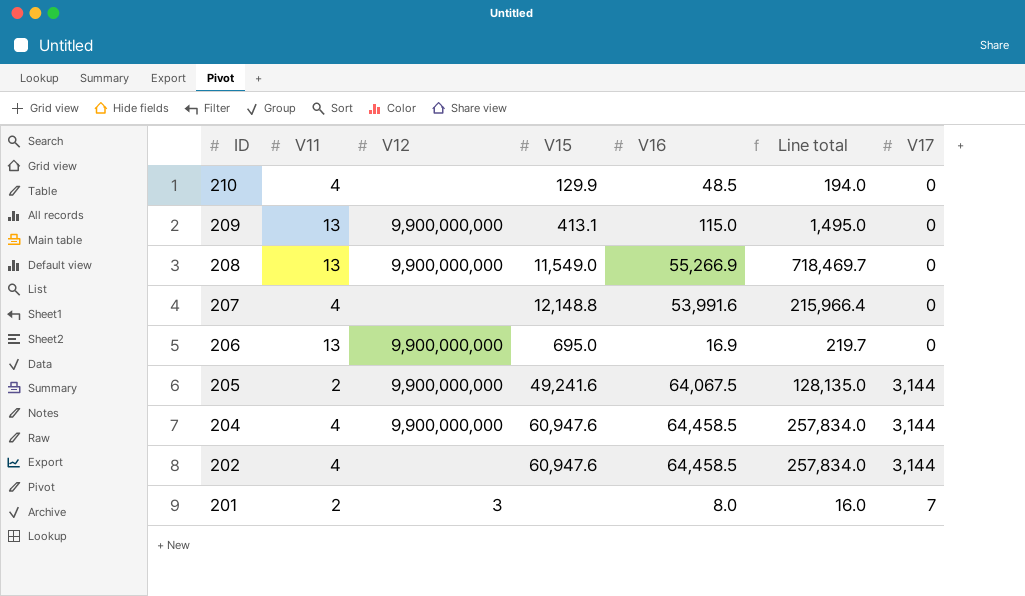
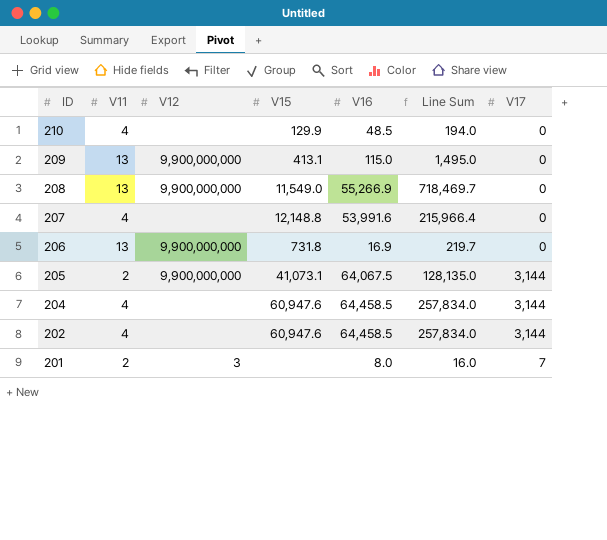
column name: Line total -> Line Sum
206 | V15: 695.0 -> 731.8
205 | V15: 49,241.6 -> 41,073.1
204 | V12: 9,900,000,000 -> none

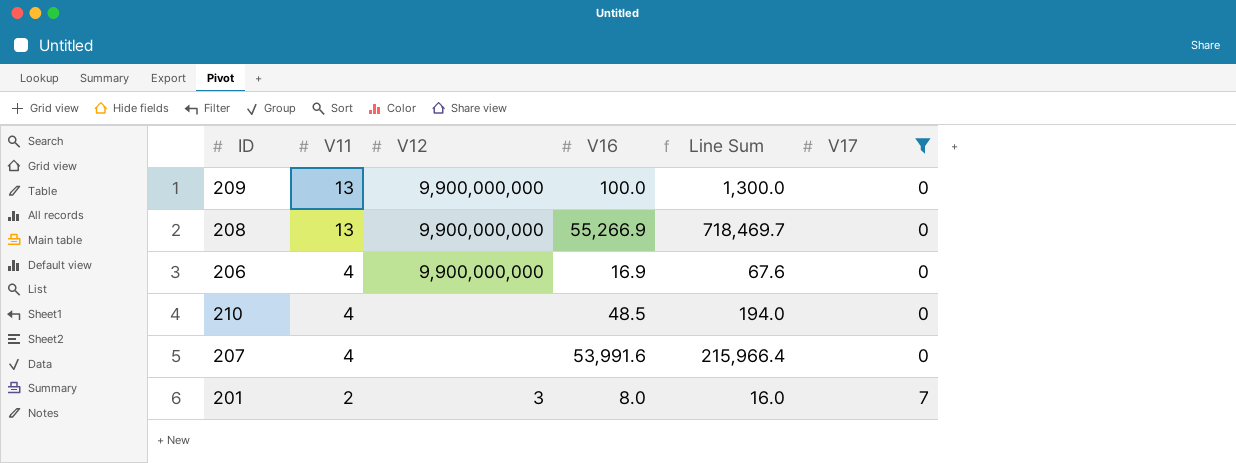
filter: none -> V17 != 3,144
row order: ID descending -> V11 descending
column V15 | position: 4 -> none
209 | V16: 115.0 -> 100.0
209 | Line Sum: 1,495.0 -> 1,300.0
206 | V11: 13 -> 4
206 | Line Sum: 219.7 -> 67.6

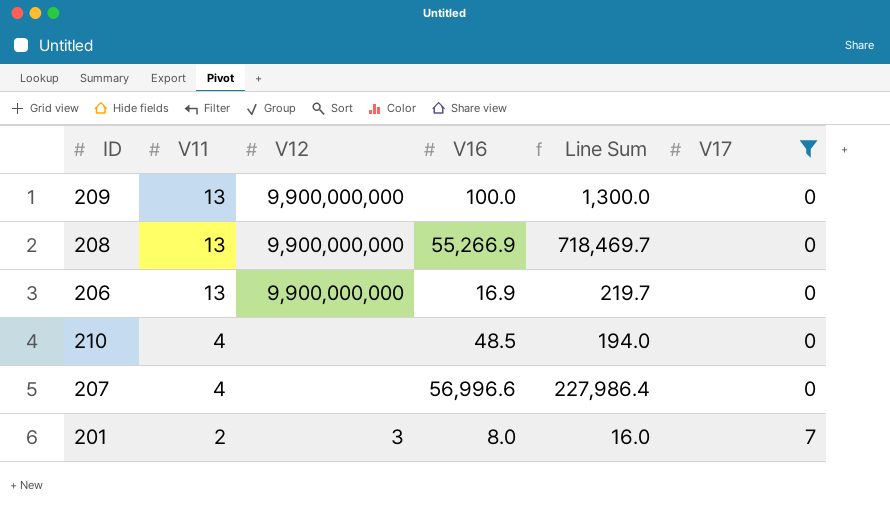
206 | V11: 4 -> 13
206 | Line Sum: 67.6 -> 219.7
207 | V16: 53,991.6 -> 56,996.6
207 | Line Sum: 215,966.4 -> 227,986.4

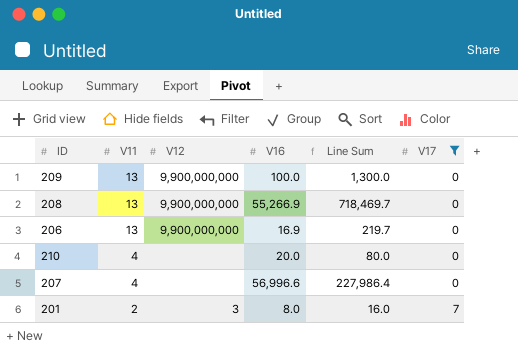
210 | V16: 48.5 -> 20.0
210 | Line Sum: 194.0 -> 80.0

